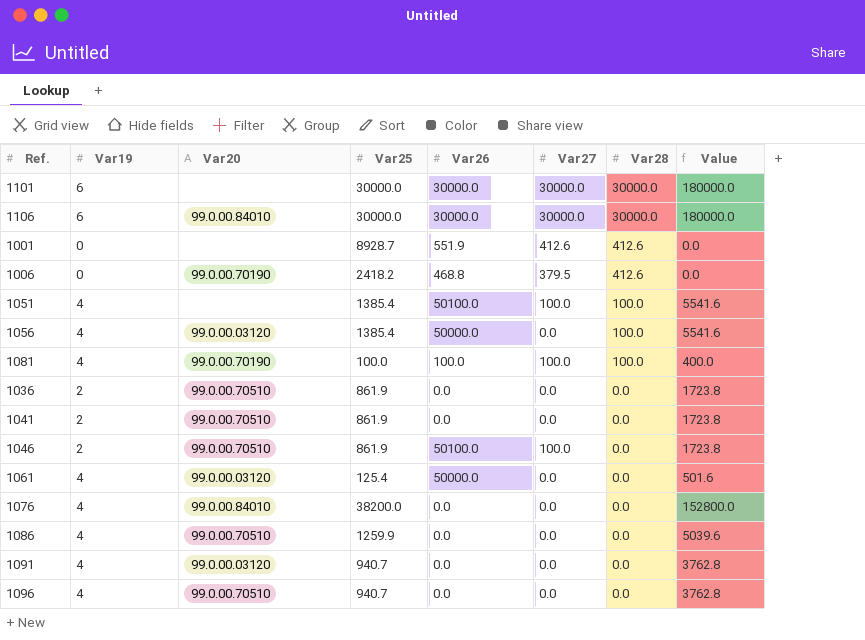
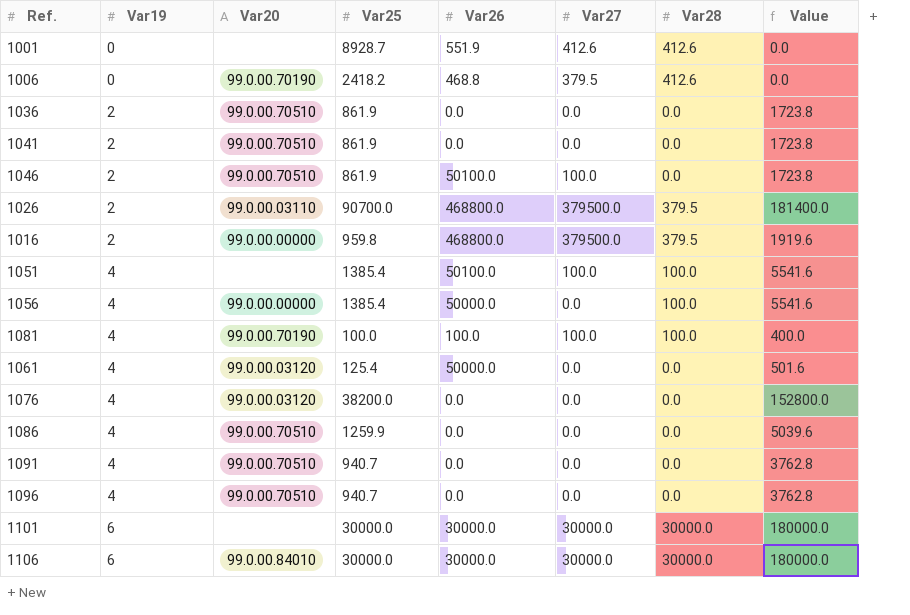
row order: Var28 descending -> Var19 ascending
row 1026: none -> 2 | 99.0.00.03110 | 90700.0 | 468800.0 | 379500.0 | 379.5 | 181400.0
row 1016: none -> 2 | 99.0.00.00000 | 959.8 | 468800.0 | 379500.0 | 379.5 | 1919.6
1056 | Var20: 99.0.00.03120 -> 99.0.00.00000
1076 | Var20: 99.0.00.84010 -> 99.0.00.03120
1091 | Var20: 99.0.00.03120 -> 99.0.00.70510

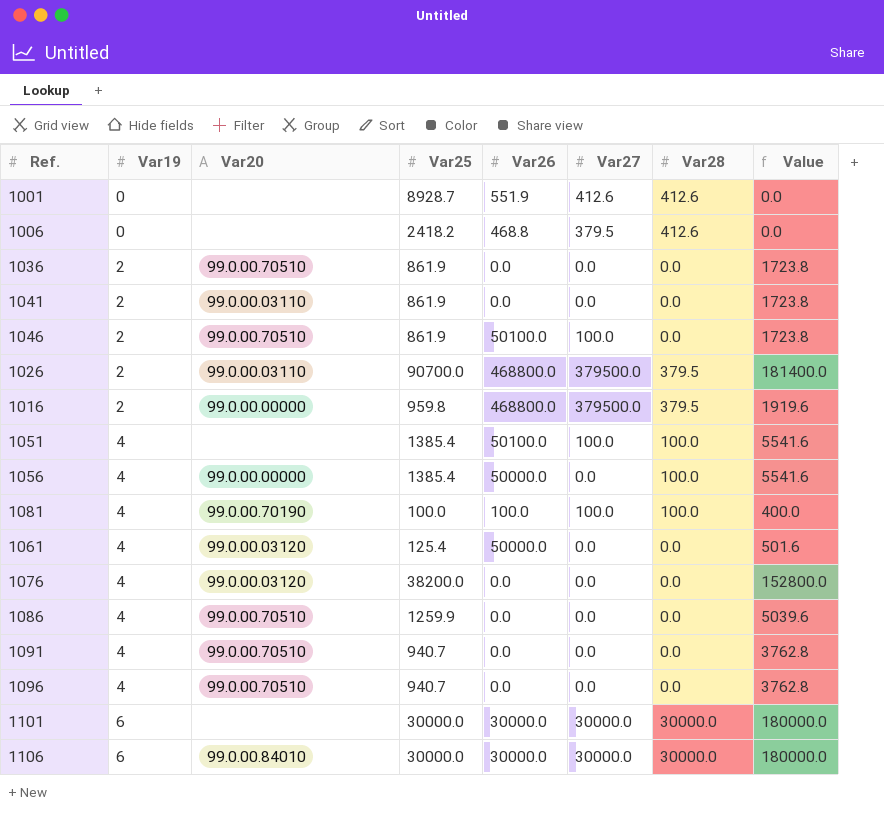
1006 | Var20: 99.0.00.70190 -> none
1041 | Var20: 99.0.00.70510 -> 99.0.00.03110

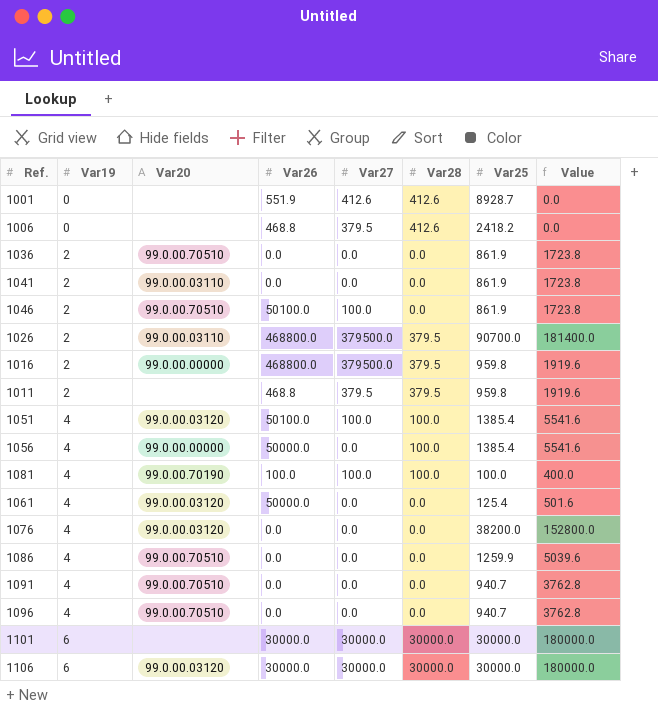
column Var25 | position: 4 -> 7
row 1011: none -> 2 | none | 468.8 | 379.5 | 379.5 | 959.8 | 1919.6
1051 | Var20: none -> 99.0.00.03120
1106 | Var20: 99.0.00.84010 -> 99.0.00.03120

